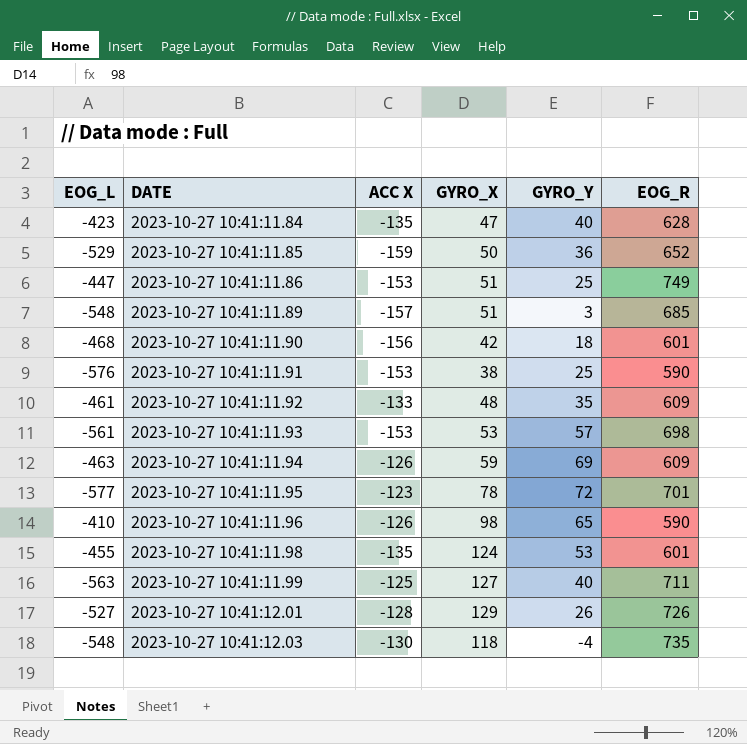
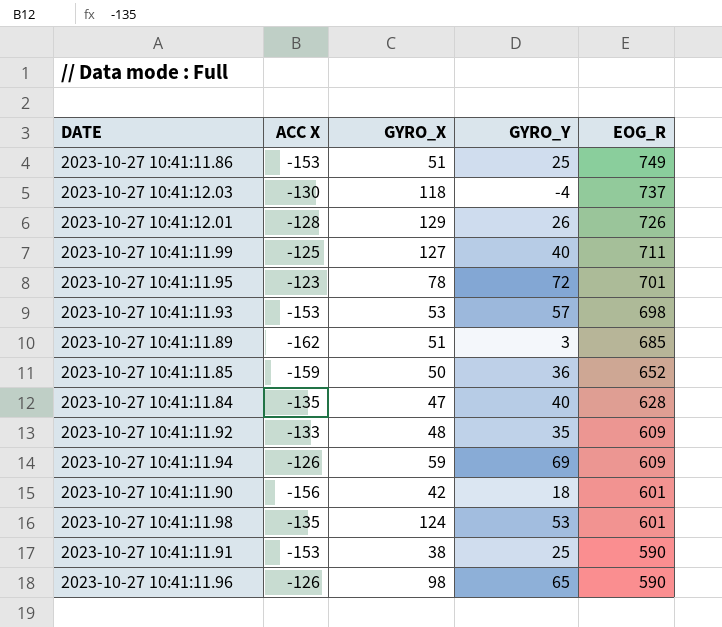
row order: DATE ascending -> EOG_R descending
column EOG_L | position: 1 -> none
2023-10-27 10:41:12.03 | EOG_R: 735 -> 737
2023-10-27 10:41:11.89 | ACC X: -157 -> -162

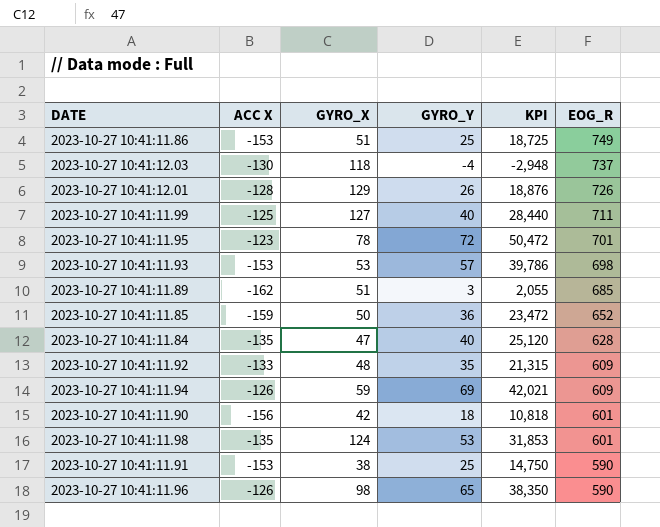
column KPI | formula: none -> [GYRO_Y] * [EOG_R]

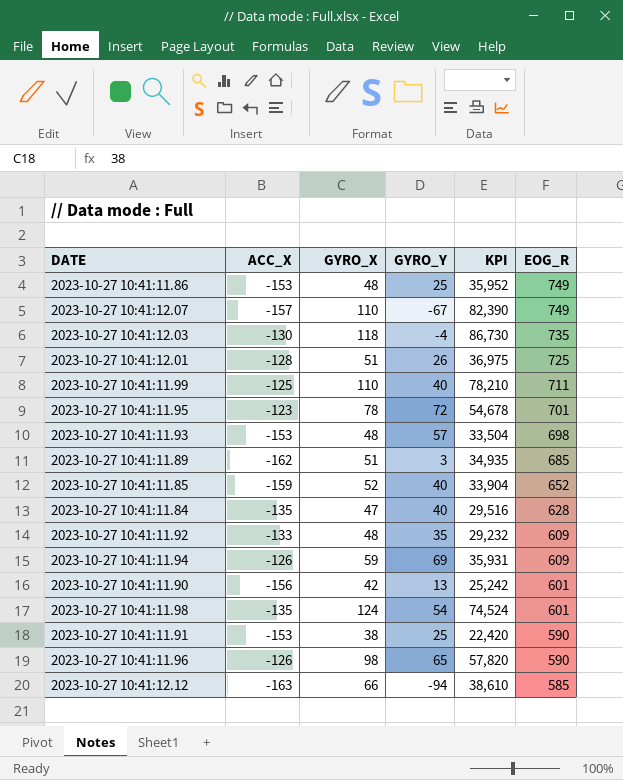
column name: ACC X -> ACC_X
column KPI | formula: [GYRO_Y] * [EOG_R] -> [GYRO_X] * [EOG_R]
2023-10-27 10:41:11.86 | GYRO_X: 51 -> 48
row 2023-10-27 10:41:12.07: none -> -157 | 110 | -67 | 82,390 | 749
2023-10-27 10:41:12.03 | EOG_R: 737 -> 735
2023-10-27 10:41:12.01 | GYRO_X: 129 -> 51
2023-10-27 10:41:12.01 | EOG_R: 726 -> 725
2023-10-27 10:41:11.99 | GYRO_X: 127 -> 110
2023-10-27 10:41:11.93 | GYRO_X: 53 -> 48
2023-10-27 10:41:11.85 | GYRO_X: 50 -> 52
2023-10-27 10:41:11.85 | GYRO_Y: 36 -> 40
2023-10-27 10:41:11.90 | GYRO_Y: 18 -> 13
2023-10-27 10:41:11.98 | GYRO_Y: 53 -> 54
row 2023-10-27 10:41:12.12: none -> -163 | 66 | -94 | 38,610 | 585

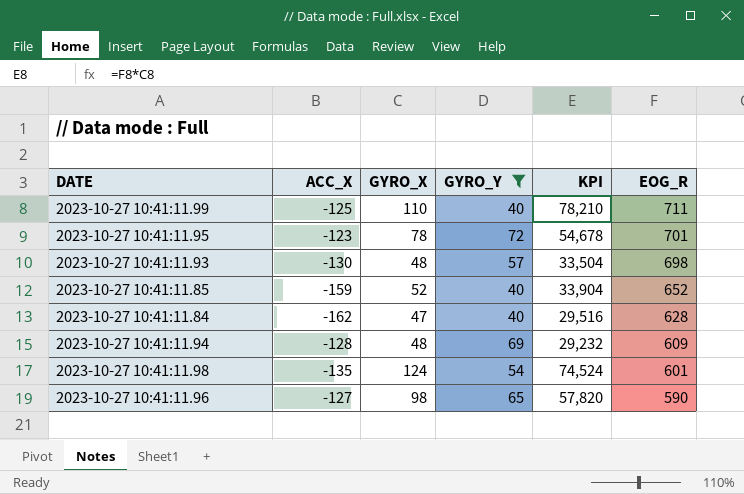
filter: none -> GYRO_Y >= 40
2023-10-27 10:41:11.93 | ACC_X: -153 -> -130
2023-10-27 10:41:11.84 | ACC_X: -135 -> -162
2023-10-27 10:41:11.94 | ACC_X: -126 -> -128
2023-10-27 10:41:11.94 | GYRO_X: 59 -> 48
2023-10-27 10:41:11.94 | KPI: 35,931 -> 29,232
2023-10-27 10:41:11.96 | ACC_X: -126 -> -127

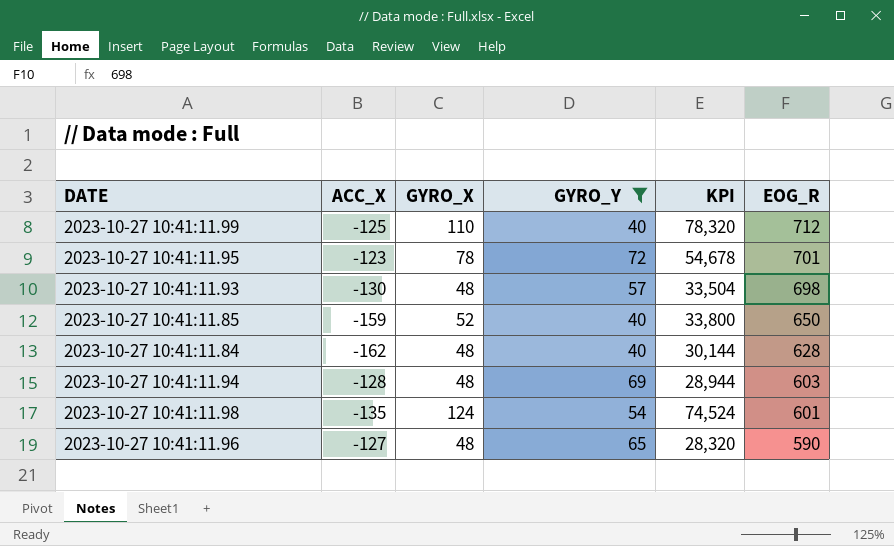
2023-10-27 10:41:11.99 | KPI: 78,210 -> 78,320
2023-10-27 10:41:11.99 | EOG_R: 711 -> 712
2023-10-27 10:41:11.85 | KPI: 33,904 -> 33,800
2023-10-27 10:41:11.85 | EOG_R: 652 -> 650
2023-10-27 10:41:11.84 | GYRO_X: 47 -> 48
2023-10-27 10:41:11.84 | KPI: 29,516 -> 30,144
2023-10-27 10:41:11.94 | KPI: 29,232 -> 28,944
2023-10-27 10:41:11.94 | EOG_R: 609 -> 603
2023-10-27 10:41:11.96 | GYRO_X: 98 -> 48
2023-10-27 10:41:11.96 | KPI: 57,820 -> 28,320

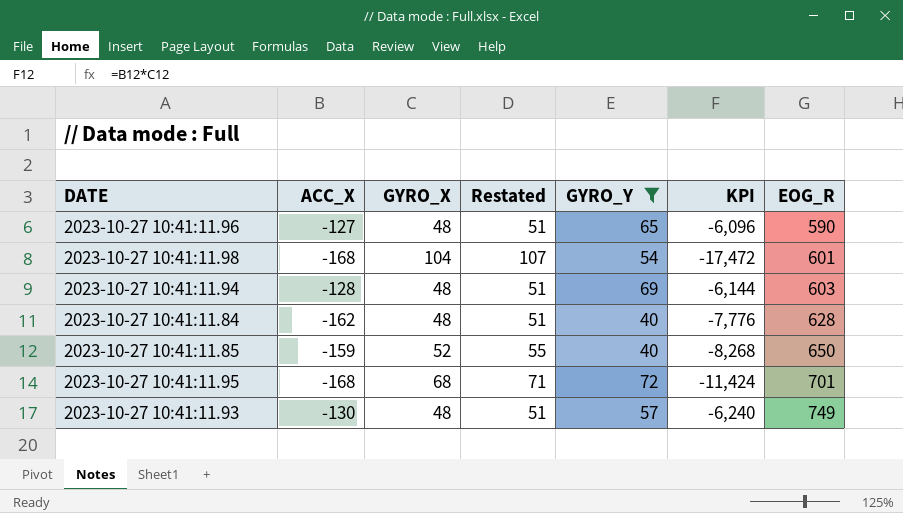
row order: EOG_R descending -> EOG_R ascending
column Restated | formula: none -> [GYRO_X] + 3
column KPI | formula: [GYRO_X] * [EOG_R] -> [ACC_X] * [GYRO_X]
row 2023-10-27 10:41:11.99: -125 | 110 | 40 | 78,320 | 712 -> none
2023-10-27 10:41:11.98 | ACC_X: -135 -> -168
2023-10-27 10:41:11.98 | GYRO_X: 124 -> 104
2023-10-27 10:41:11.95 | ACC_X: -123 -> -168
2023-10-27 10:41:11.95 | GYRO_X: 78 -> 68
2023-10-27 10:41:11.93 | EOG_R: 698 -> 749

